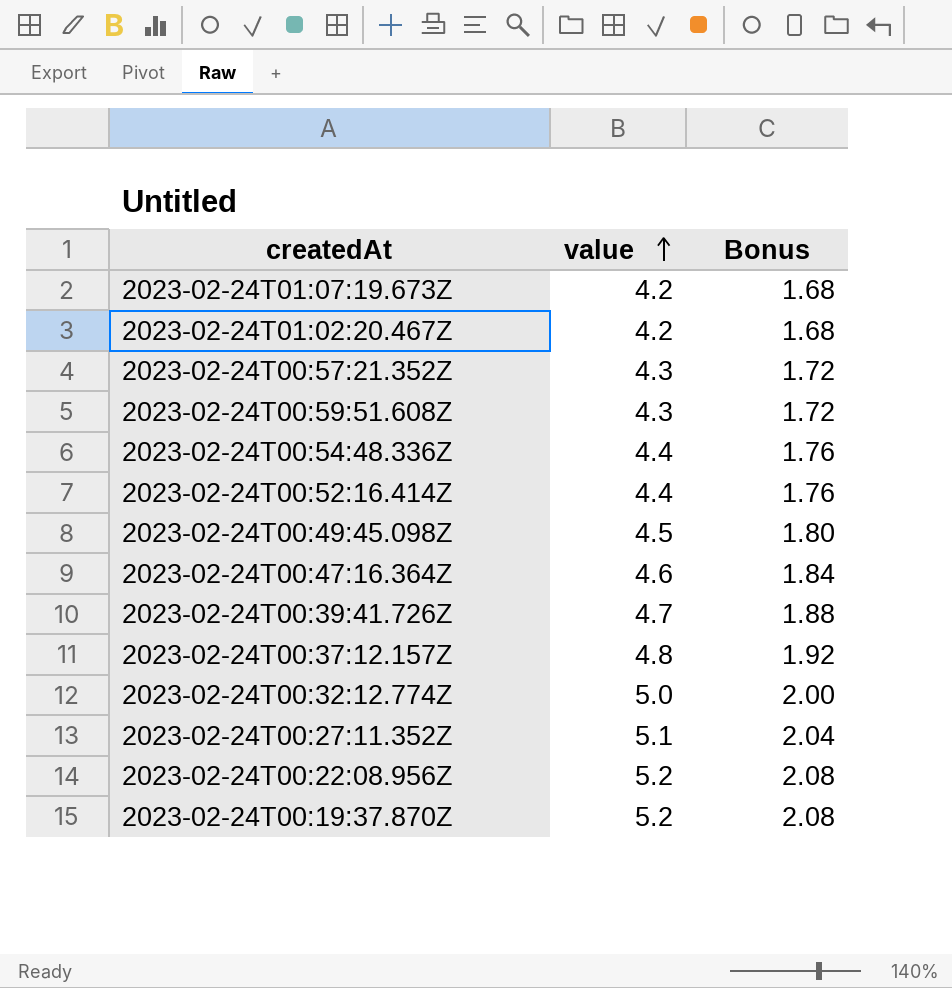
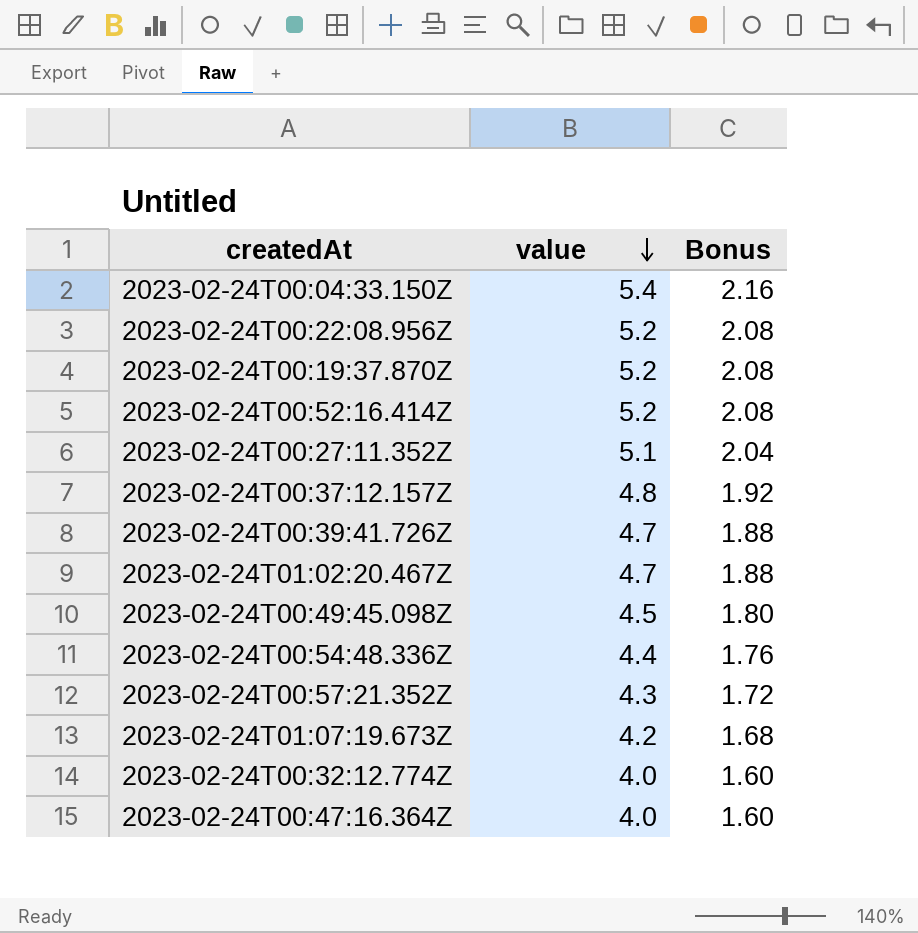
row order: value ascending -> value descending
row 2023-02-24T00:59:51.608Z: 4.3 | 1.72 -> none
row 2023-02-24T00:04:33.150Z: none -> 5.4 | 2.16
2023-02-24T00:52:16.414Z | value: 4.4 -> 5.2
2023-02-24T00:52:16.414Z | Bonus: 1.76 -> 2.08
2023-02-24T01:02:20.467Z | value: 4.2 -> 4.7
2023-02-24T01:02:20.467Z | Bonus: 1.68 -> 1.88
2023-02-24T00:32:12.774Z | value: 5.0 -> 4.0
2023-02-24T00:32:12.774Z | Bonus: 2.00 -> 1.60
2023-02-24T00:47:16.364Z | value: 4.6 -> 4.0
2023-02-24T00:47:16.364Z | Bonus: 1.84 -> 1.60

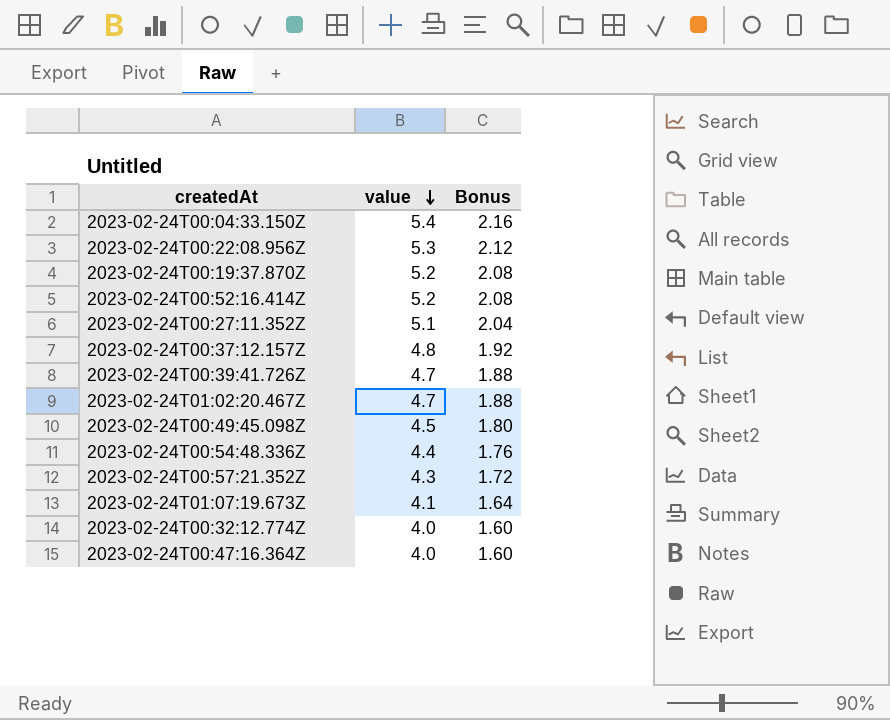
2023-02-24T00:22:08.956Z | value: 5.2 -> 5.3
2023-02-24T00:22:08.956Z | Bonus: 2.08 -> 2.12
2023-02-24T01:07:19.673Z | value: 4.2 -> 4.1
2023-02-24T01:07:19.673Z | Bonus: 1.68 -> 1.64

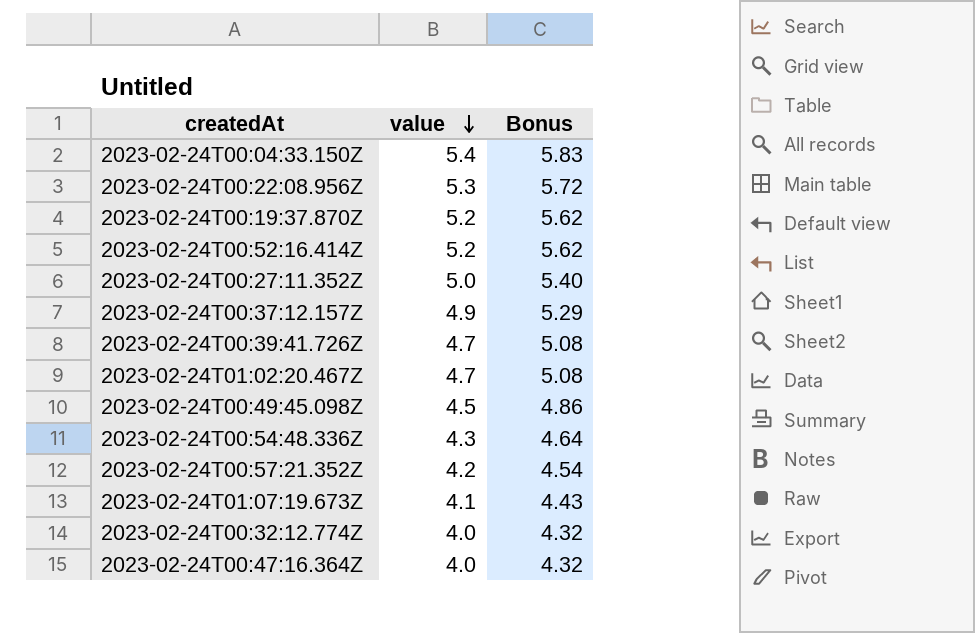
column Bonus | formula: [value] * 0.4 -> [value] * 1.08
2023-02-24T00:27:11.352Z | value: 5.1 -> 5.0
2023-02-24T00:37:12.157Z | value: 4.8 -> 4.9
2023-02-24T00:54:48.336Z | value: 4.4 -> 4.3
2023-02-24T00:57:21.352Z | value: 4.3 -> 4.2

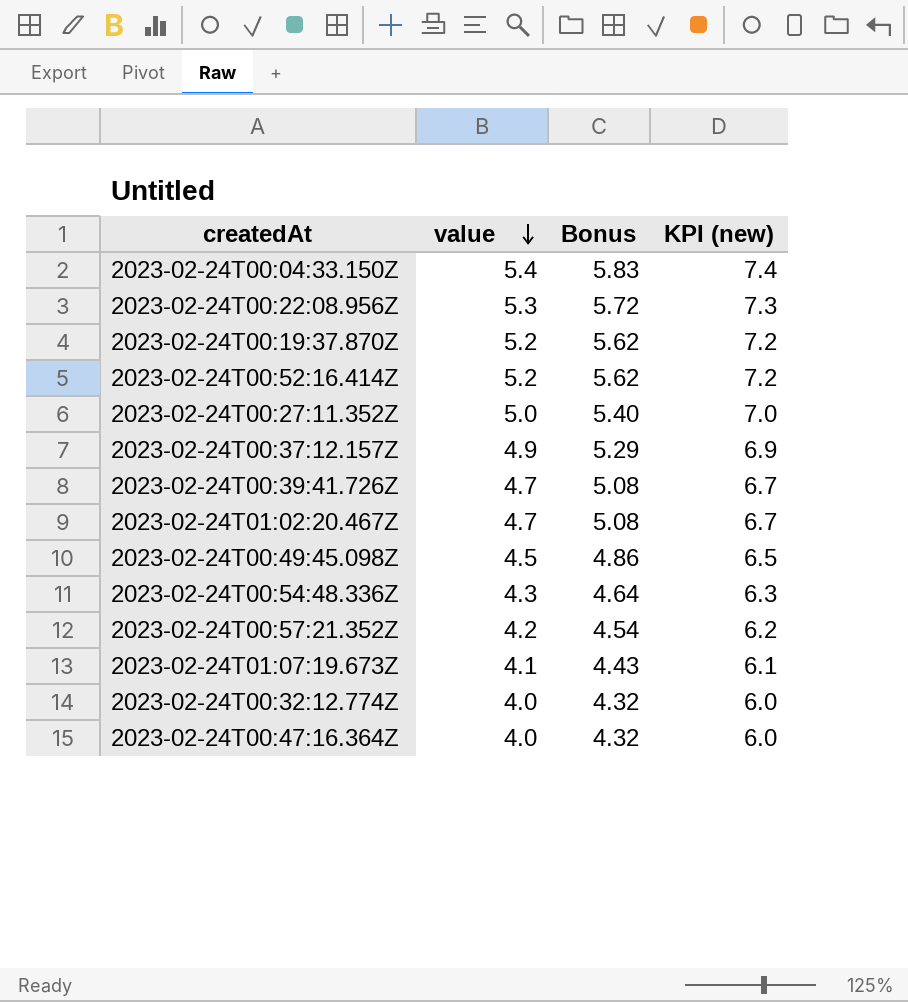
column KPI (new) | formula: none -> [value] + 2

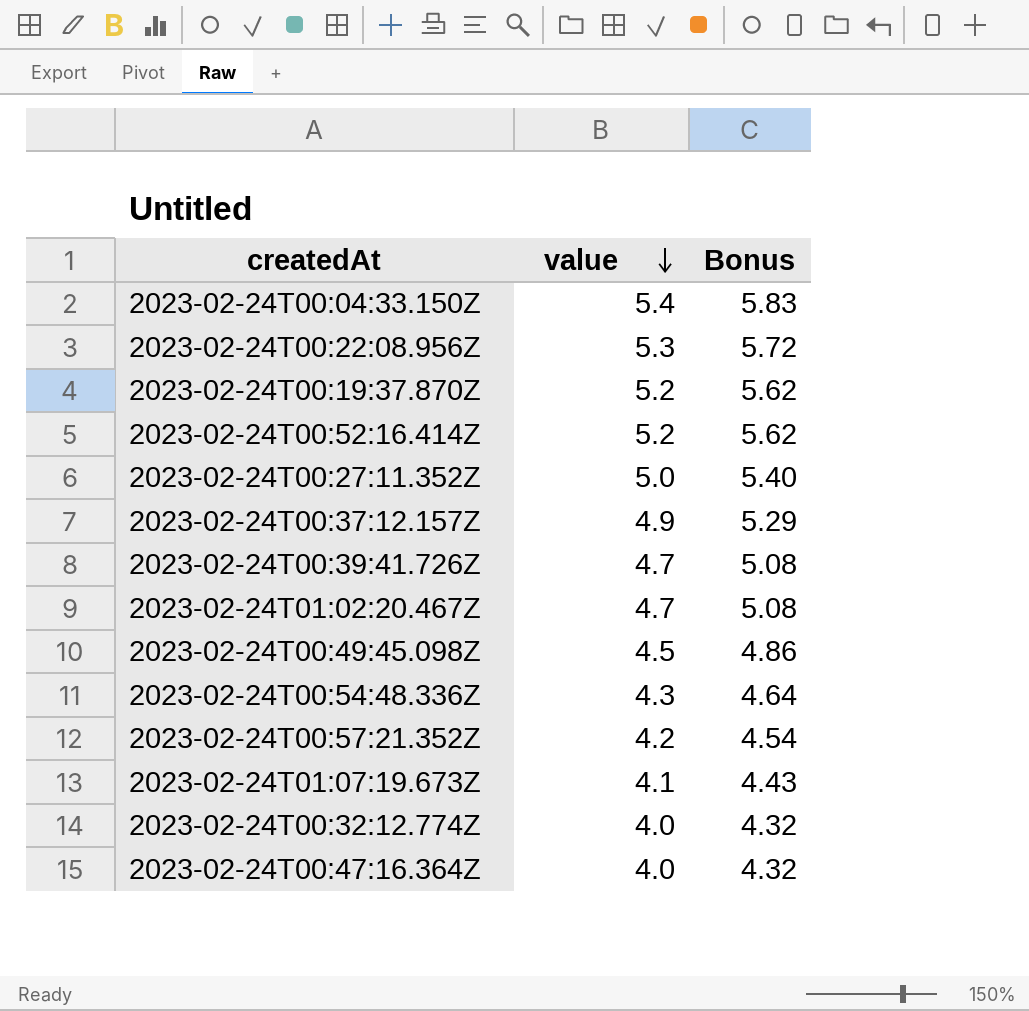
column KPI (new) | formula: [value] + 2 -> none

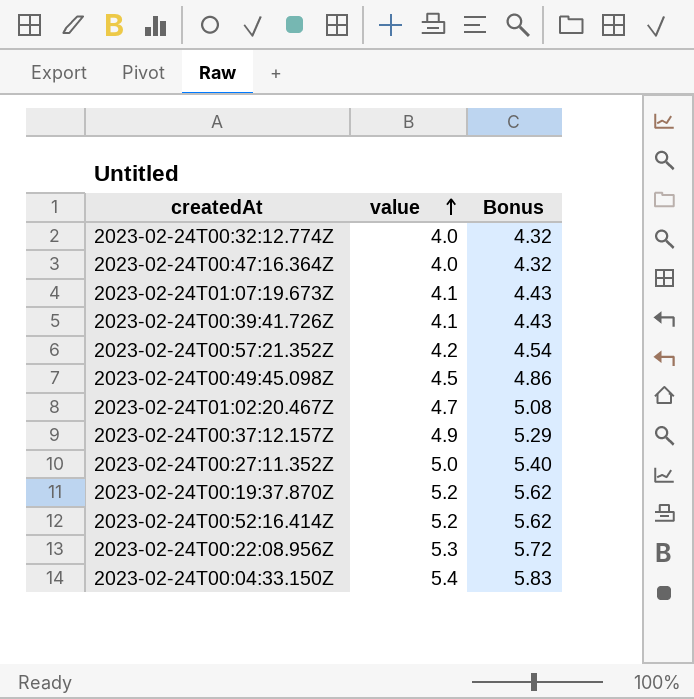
row order: value descending -> value ascending
row 2023-02-24T00:54:48.336Z: 4.3 | 4.64 -> none
2023-02-24T00:39:41.726Z | value: 4.7 -> 4.1
2023-02-24T00:39:41.726Z | Bonus: 5.08 -> 4.43

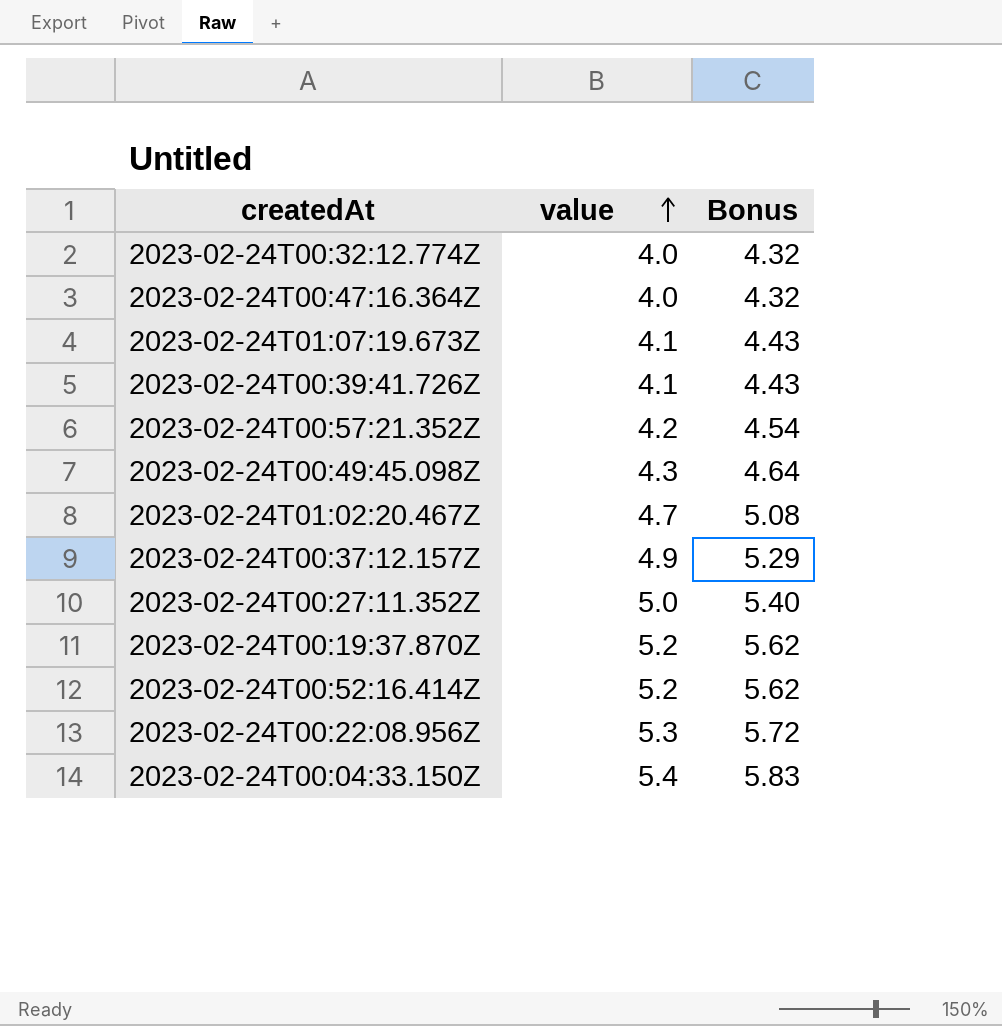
2023-02-24T00:49:45.098Z | value: 4.5 -> 4.3
2023-02-24T00:49:45.098Z | Bonus: 4.86 -> 4.64

